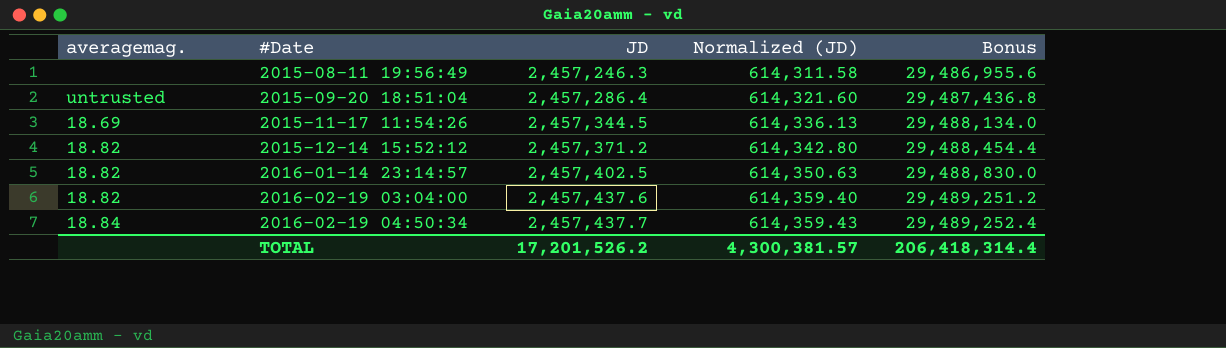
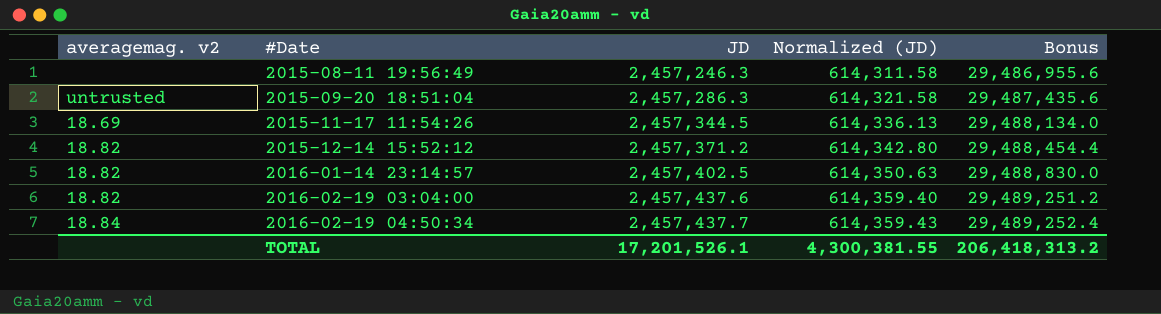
column name: averagemag. -> averagemag. v2
2015-09-20 18:51:04 | JD: 2,457,286.4 -> 2,457,286.3
2015-09-20 18:51:04 | Normalized (JD): 614,321.60 -> 614,321.58
2015-09-20 18:51:04 | Bonus: 29,487,436.8 -> 29,487,435.6
TOTAL | JD: 17,201,526.2 -> 17,201,526.1
TOTAL | Normalized (JD): 4,300,381.57 -> 4,300,381.55
TOTAL | Bonus: 206,418,314.4 -> 206,418,313.2

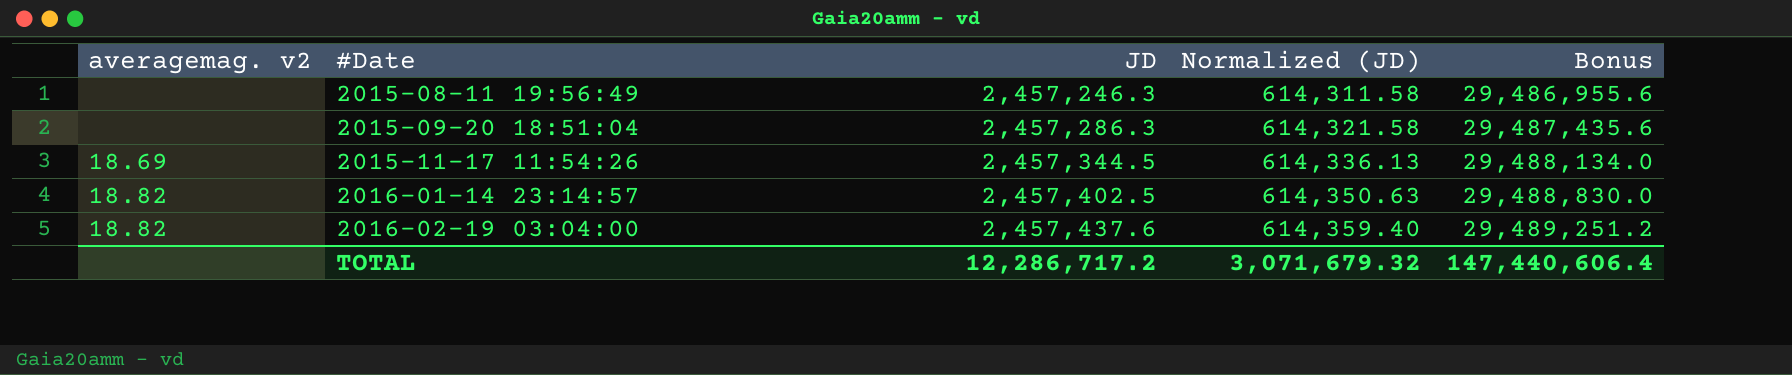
row 2015-12-14 15:52:12: 18.82 | 2,457,371.2 | 614,342.80 | 29,488,454.4 -> none
row 2016-02-19 04:50:34: 18.84 | 2,457,437.7 | 614,359.43 | 29,489,252.4 -> none
2015-09-20 18:51:04 | averagemag. v2: untrusted -> none
TOTAL | JD: 17,201,526.1 -> 12,286,717.2
TOTAL | Normalized (JD): 4,300,381.55 -> 3,071,679.32
TOTAL | Bonus: 206,418,313.2 -> 147,440,606.4

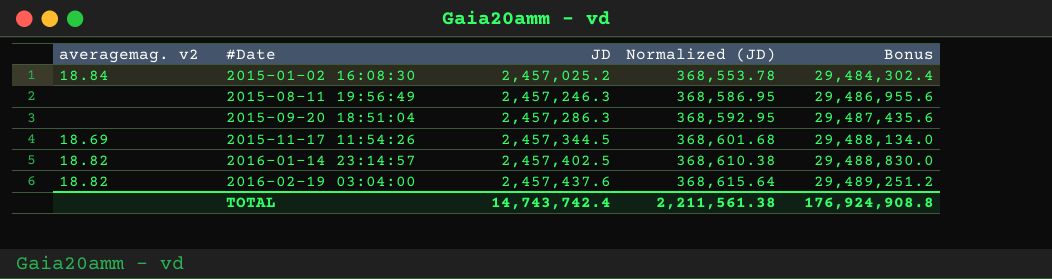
column Normalized (JD) | formula: [JD] * 0.25 -> [JD] * 0.15
row 2015-01-02 16:08:30: none -> 18.84 | 2,457,025.2 | 368,553.78 | 29,484,302.4
TOTAL | JD: 12,286,717.2 -> 14,743,742.4
TOTAL | Normalized (JD): 3,071,679.32 -> 2,211,561.38
TOTAL | Bonus: 147,440,606.4 -> 176,924,908.8

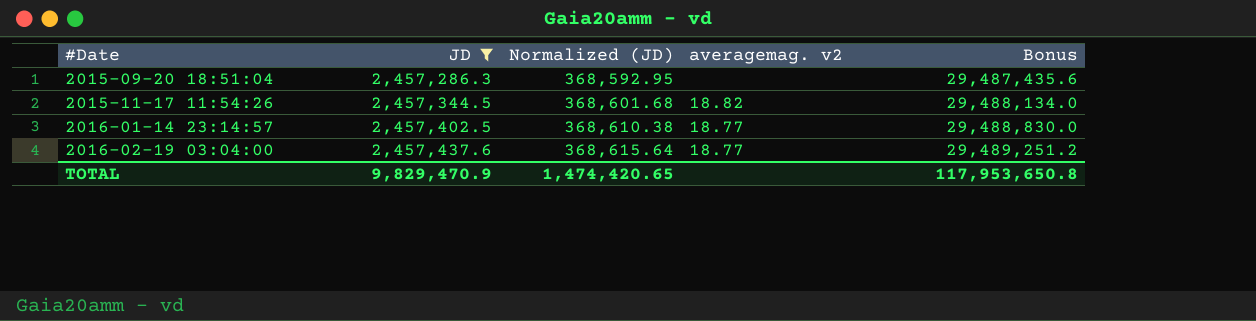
filter: none -> JD >= 2,457,286.3
column averagemag. v2 | position: 1 -> 4
2015-11-17 11:54:26 | averagemag. v2: 18.69 -> 18.82
2016-01-14 23:14:57 | averagemag. v2: 18.82 -> 18.77
2016-02-19 03:04:00 | averagemag. v2: 18.82 -> 18.77
TOTAL | JD: 14,743,742.4 -> 9,829,470.9
TOTAL | Normalized (JD): 2,211,561.38 -> 1,474,420.65
TOTAL | Bonus: 176,924,908.8 -> 117,953,650.8

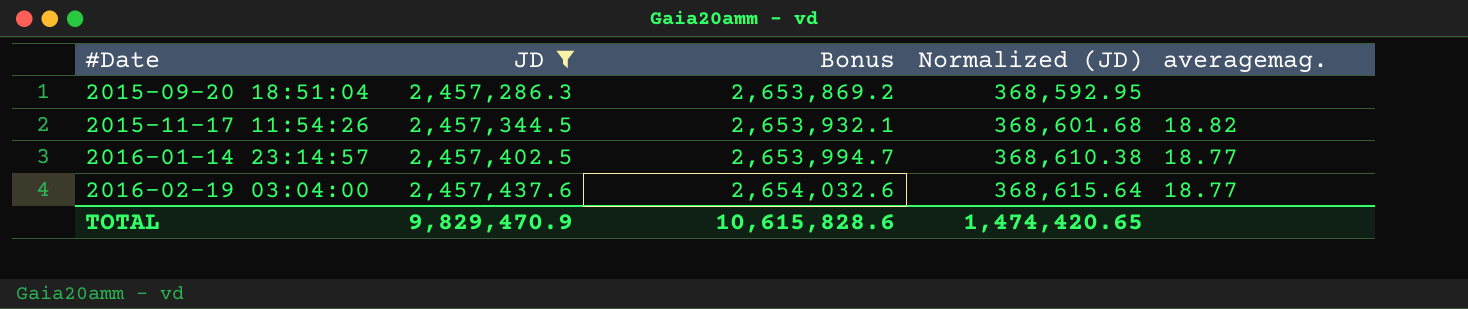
column Bonus | formula: [JD] * 12 -> [JD] * 1.08
column Bonus | position: 5 -> 3
column name: averagemag. v2 -> averagemag.
TOTAL | Bonus: 117,953,650.8 -> 10,615,828.6

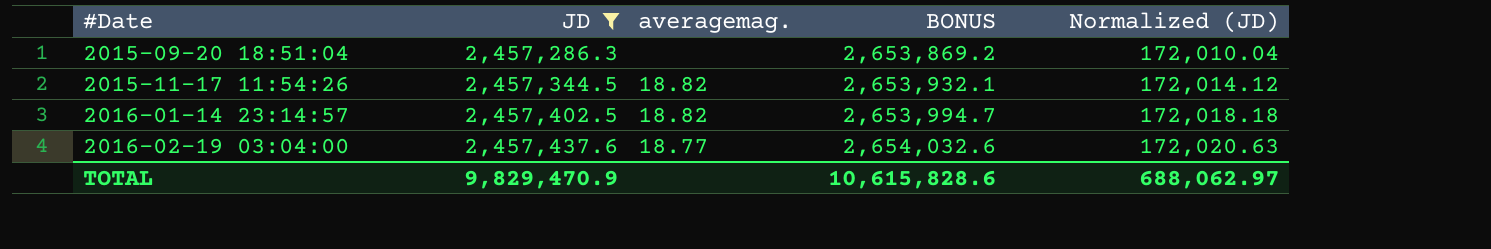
column averagemag. | position: 5 -> 3
column name: Bonus -> BONUS
column Normalized (JD) | formula: [JD] * 0.15 -> [JD] * 0.07
2016-01-14 23:14:57 | averagemag.: 18.77 -> 18.82
TOTAL | Normalized (JD): 1,474,420.65 -> 688,062.97

